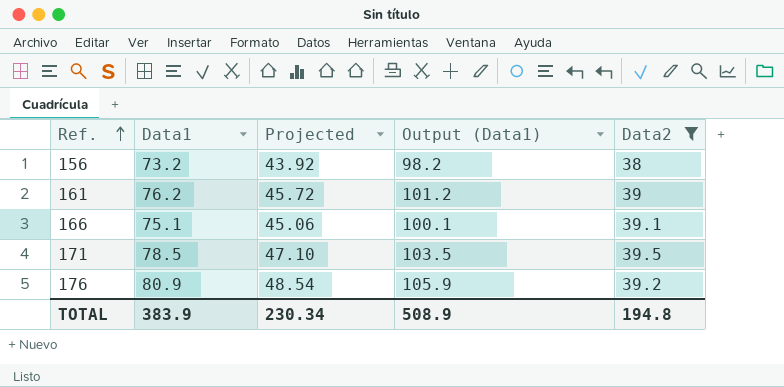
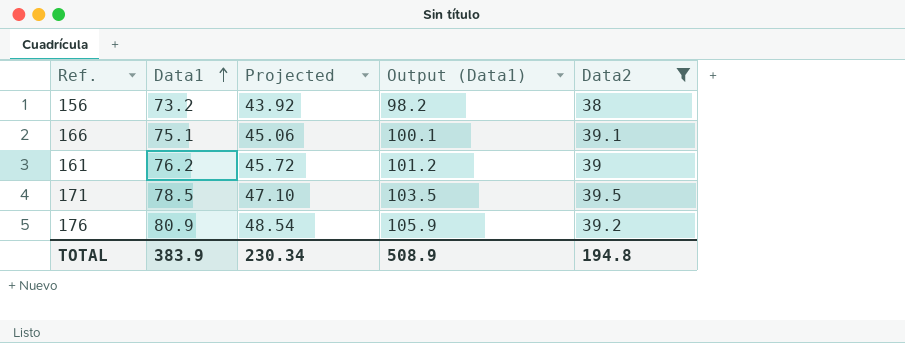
row order: Ref. ascending -> Data1 ascending

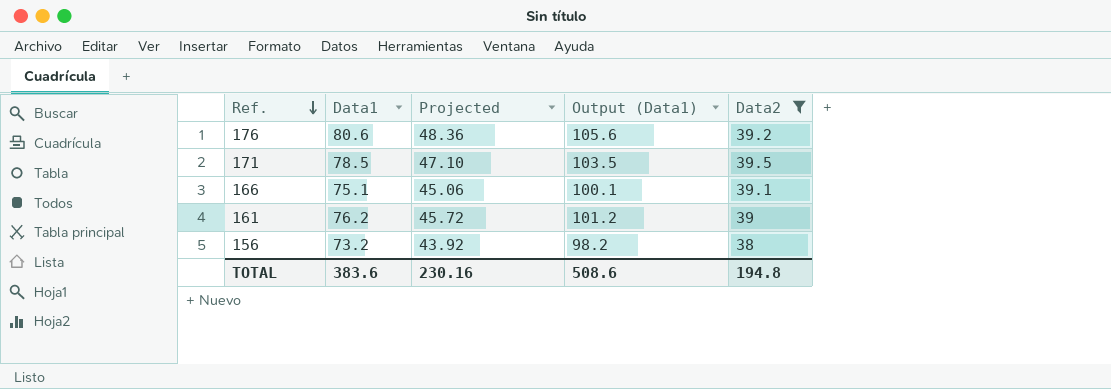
row order: Data1 ascending -> Ref. descending
176 | Data1: 80.9 -> 80.6
176 | Projected: 48.54 -> 48.36
176 | Output (Data1): 105.9 -> 105.6
TOTAL | Data1: 383.9 -> 383.6
TOTAL | Projected: 230.34 -> 230.16
TOTAL | Output (Data1): 508.9 -> 508.6

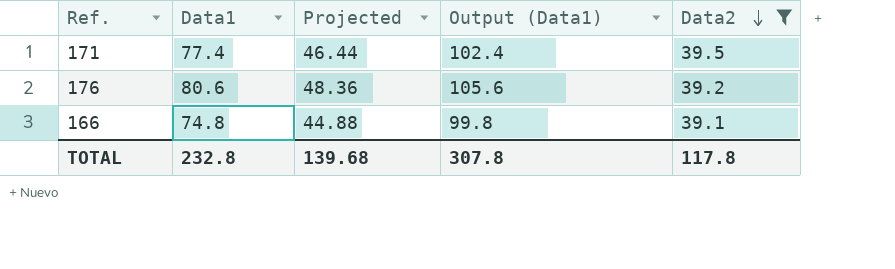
row order: Ref. descending -> Data2 descending
row 161: 76.2 | 45.72 | 101.2 | 39 -> none
row 156: 73.2 | 43.92 | 98.2 | 38 -> none
171 | Data1: 78.5 -> 77.4
171 | Projected: 47.10 -> 46.44
171 | Output (Data1): 103.5 -> 102.4
166 | Data1: 75.1 -> 74.8
166 | Projected: 45.06 -> 44.88
166 | Output (Data1): 100.1 -> 99.8
TOTAL | Data1: 383.6 -> 232.8
TOTAL | Projected: 230.16 -> 139.68
TOTAL | Output (Data1): 508.6 -> 307.8
TOTAL | Data2: 194.8 -> 117.8

